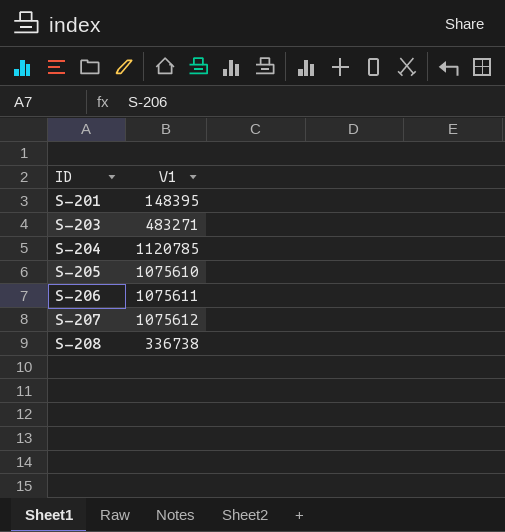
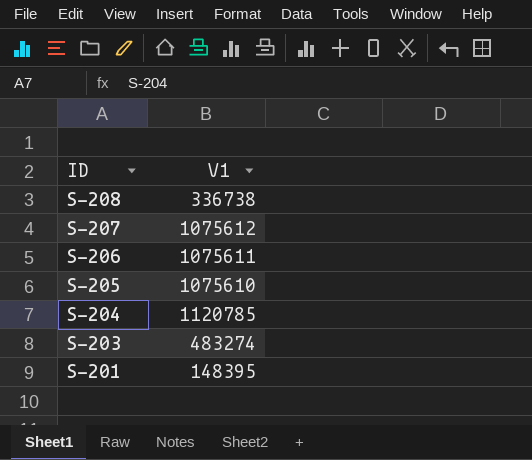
row order: ID ascending -> ID descending
S-203 | V1: 483271 -> 483274

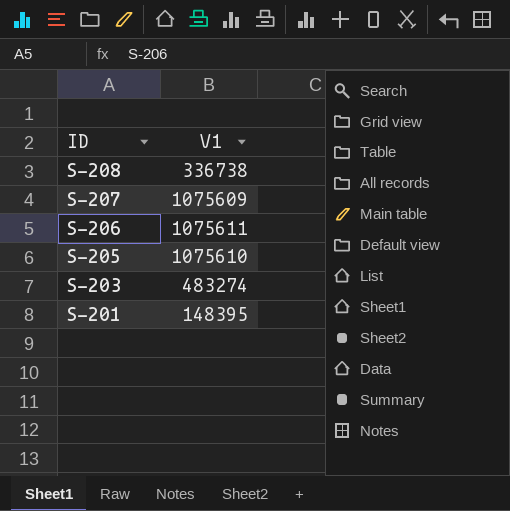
row S-204: 1120785 -> none
S-207 | V1: 1075612 -> 1075609

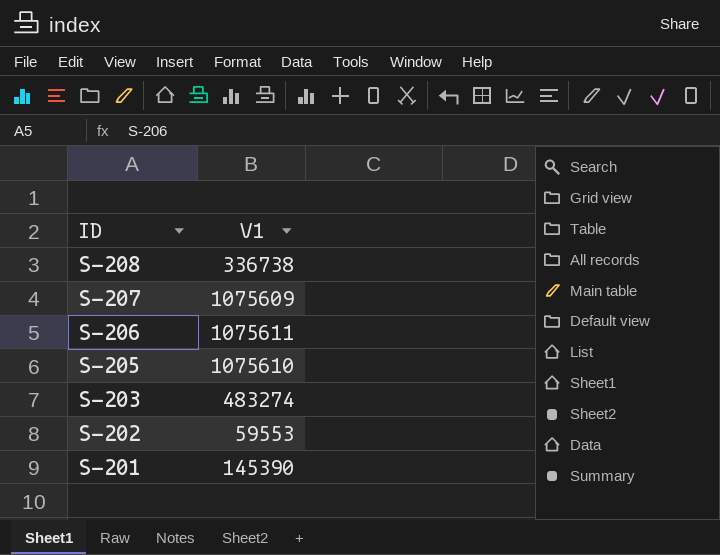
row S-202: none -> 59553
S-201 | V1: 148395 -> 145390

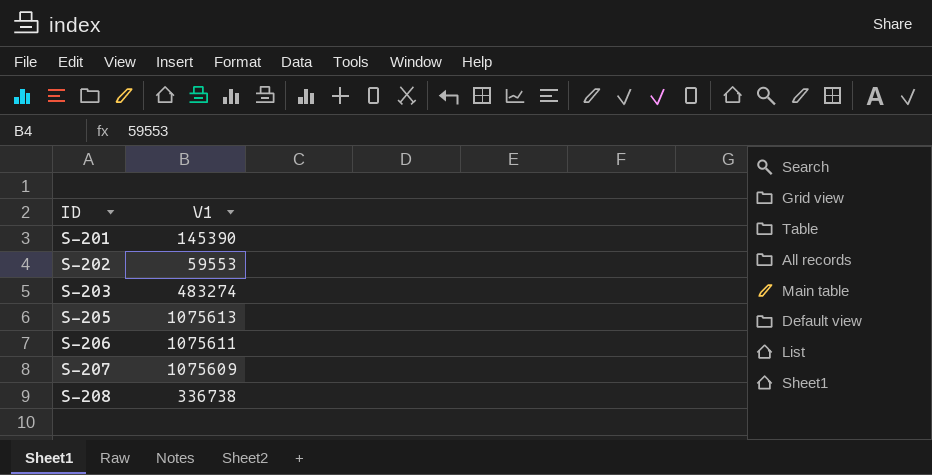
row order: ID descending -> ID ascending
S-205 | V1: 1075610 -> 1075613

